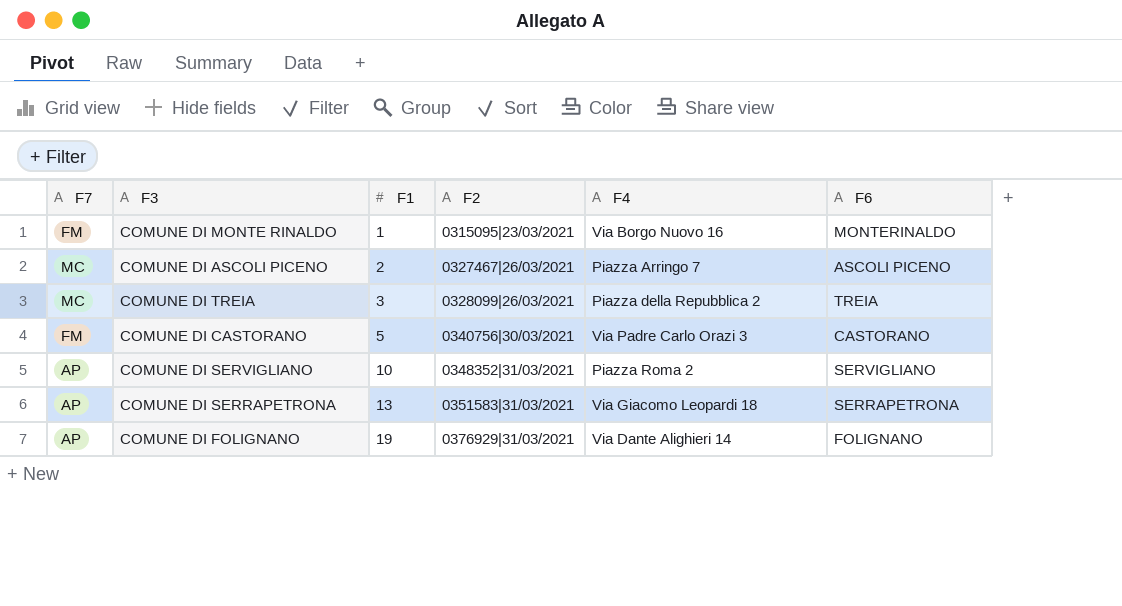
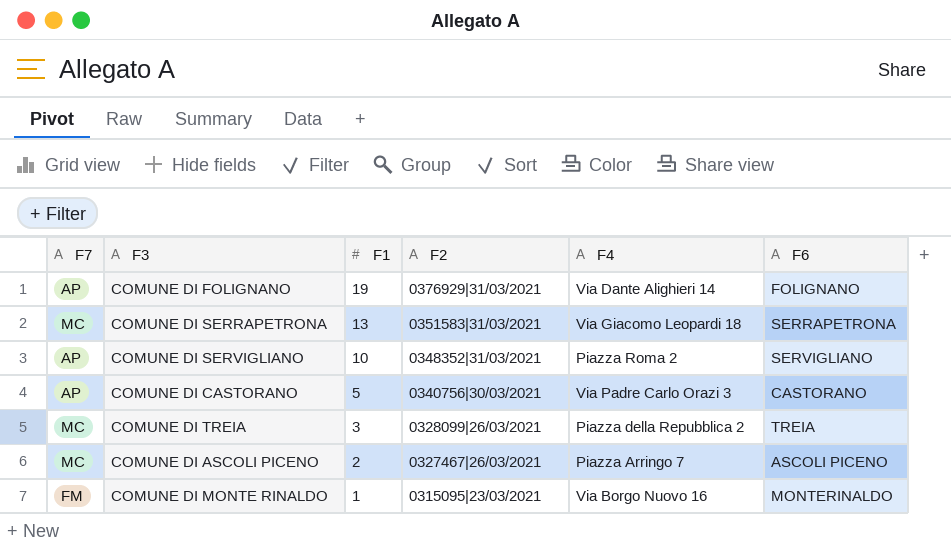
row order: F1 ascending -> F1 descending
COMUNE DI SERRAPETRONA | F7: AP -> MC
COMUNE DI CASTORANO | F7: FM -> AP

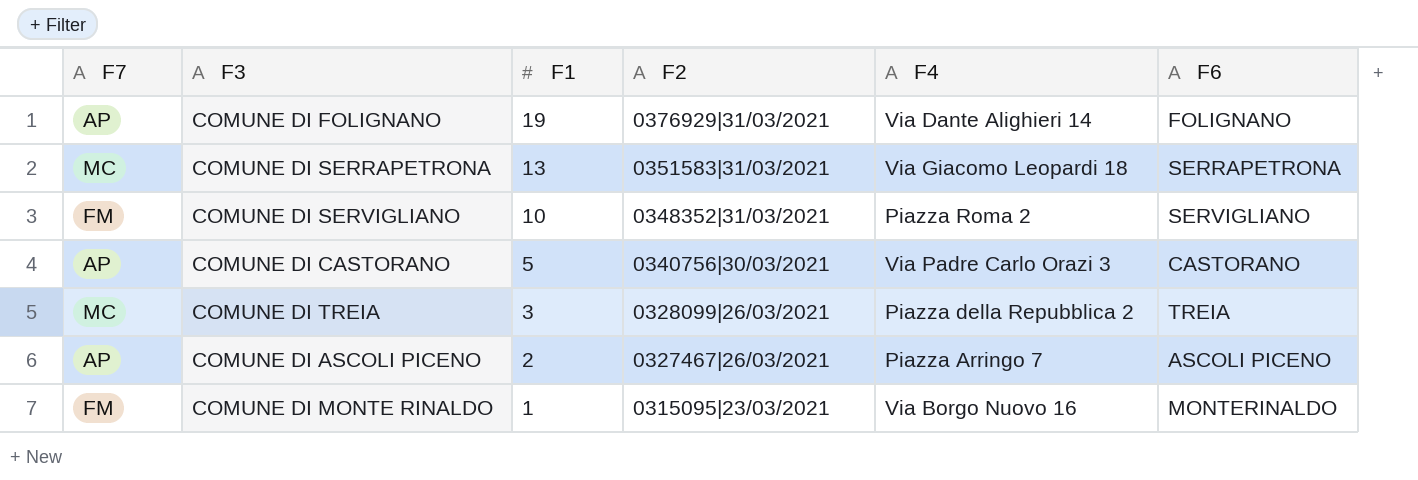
COMUNE DI SERVIGLIANO | F7: AP -> FM
COMUNE DI ASCOLI PICENO | F7: MC -> AP

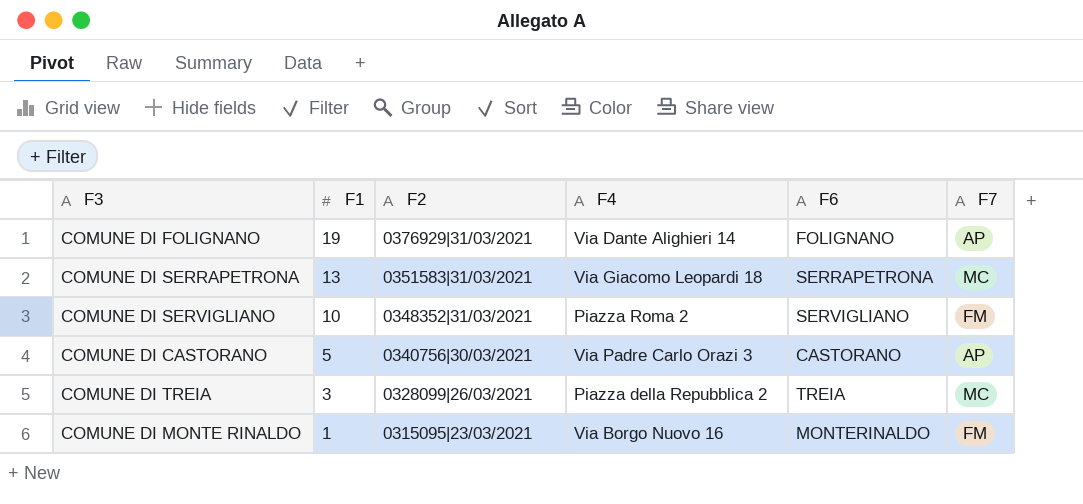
column F7 | position: 1 -> 6
row COMUNE DI ASCOLI PICENO: AP | 2 | 0327467|26/03/2021 | Piazza Arringo 7 | ASCOLI PICENO -> none

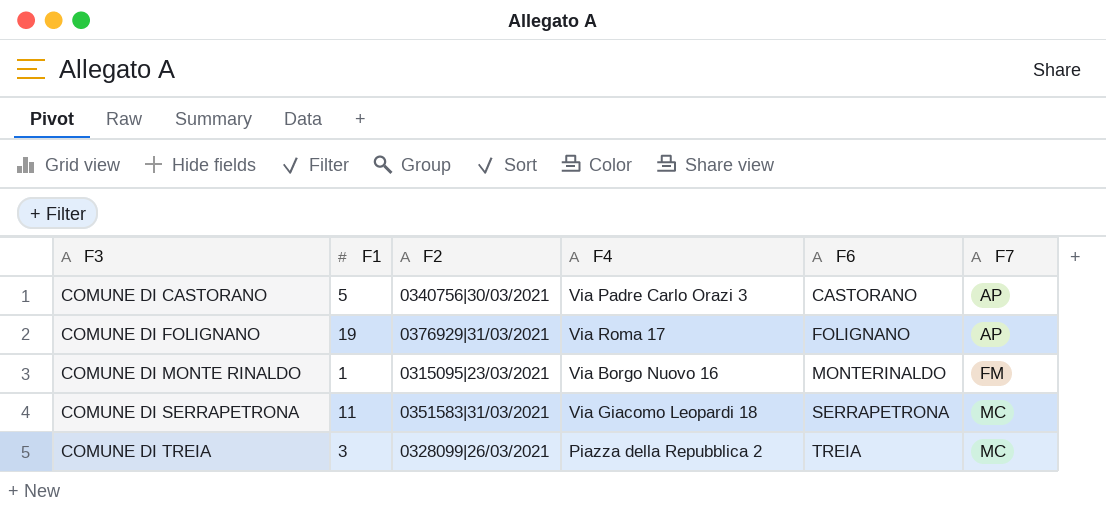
row order: F1 descending -> F3 ascending
row COMUNE DI SERVIGLIANO: 10 | 0348352|31/03/2021 | Piazza Roma 2 | SERVIGLIANO | FM -> none
COMUNE DI FOLIGNANO | F4: Via Dante Alighieri 14 -> Via Roma 17
COMUNE DI SERRAPETRONA | F1: 13 -> 11

